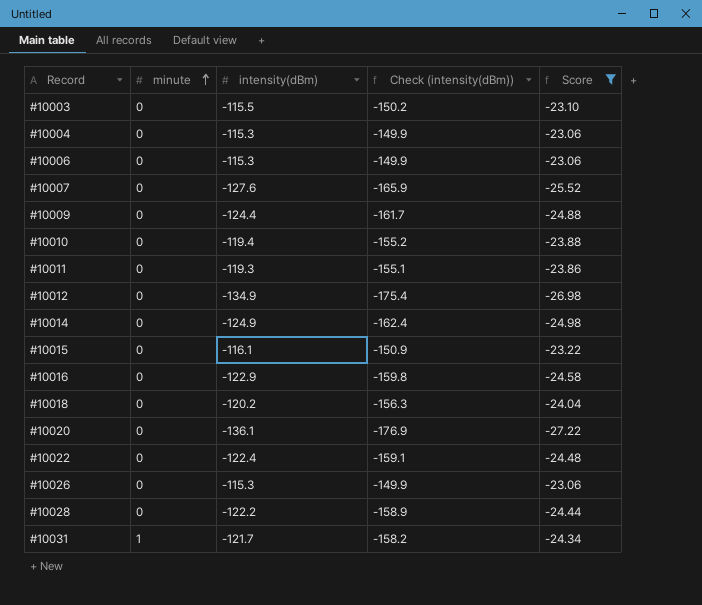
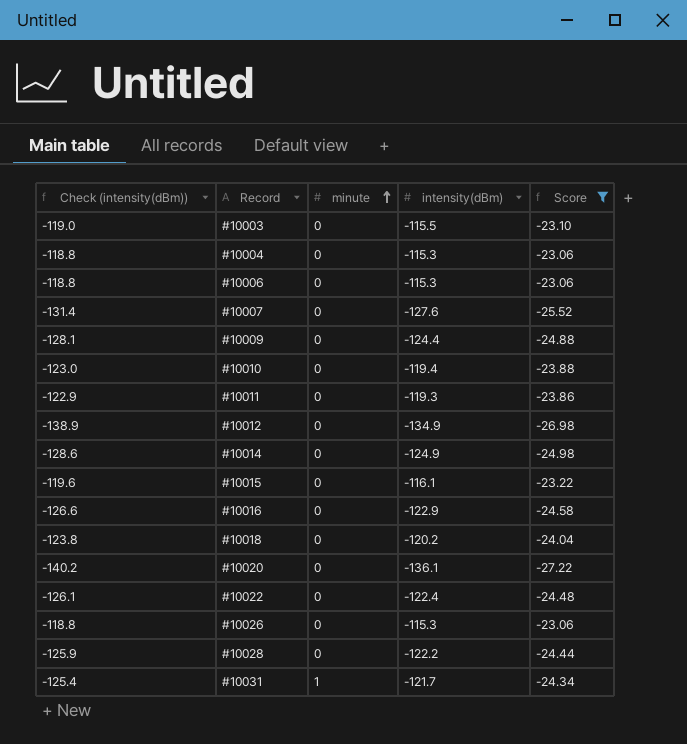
column Check (intensity(dBm)) | formula: [intensity(dBm)] * 1.3 -> [intensity(dBm)] * 1.03
column Check (intensity(dBm)) | position: 4 -> 1

